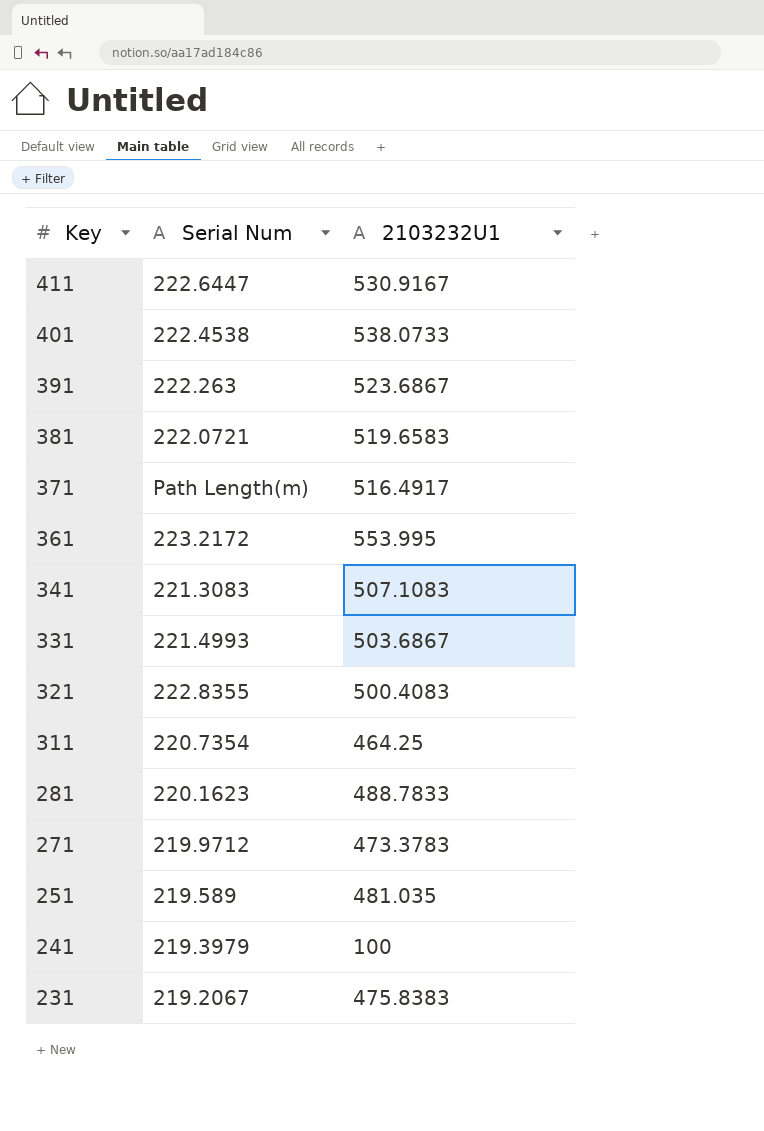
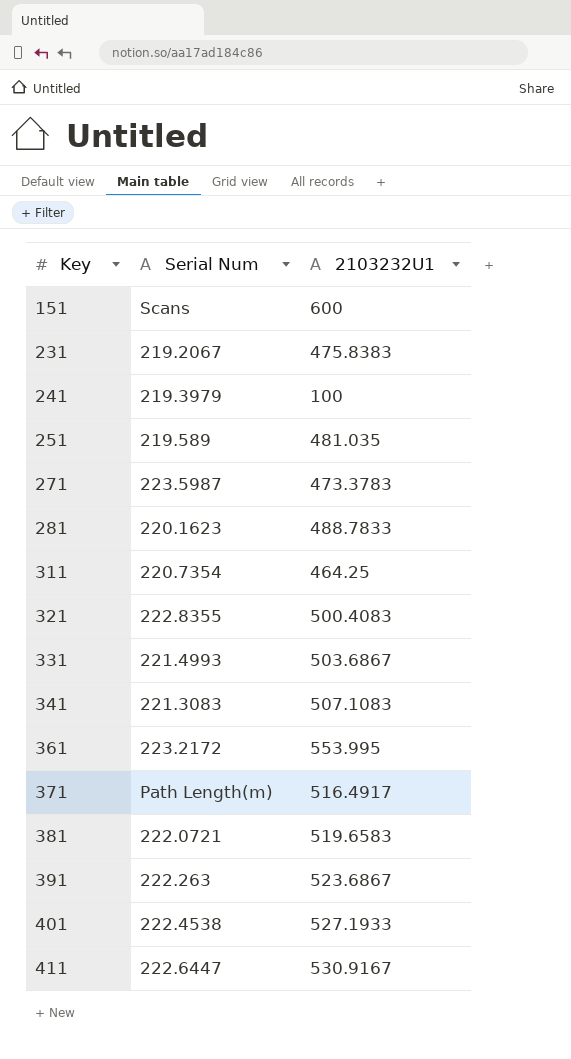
row order: Key descending -> Key ascending
row 151: none -> Scans | 600
271 | Serial Num: 219.9712 -> 223.5987
401 | 2103232U1: 538.0733 -> 527.1933

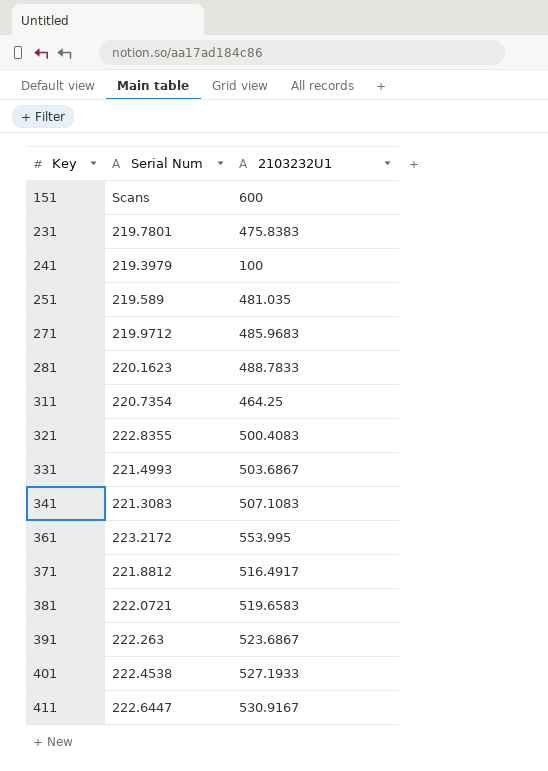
231 | Serial Num: 219.2067 -> 219.7801
271 | Serial Num: 223.5987 -> 219.9712
271 | 2103232U1: 473.3783 -> 485.9683
371 | Serial Num: Path Length(m) -> 221.8812

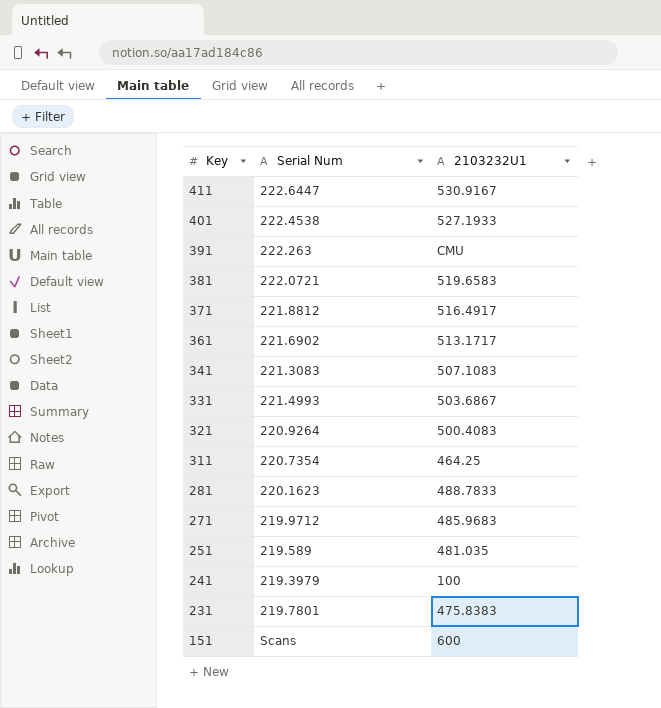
row order: Key ascending -> Key descending
391 | 2103232U1: 523.6867 -> CMU
361 | Serial Num: 223.2172 -> 221.6902
361 | 2103232U1: 553.995 -> 513.1717
321 | Serial Num: 222.8355 -> 220.9264

